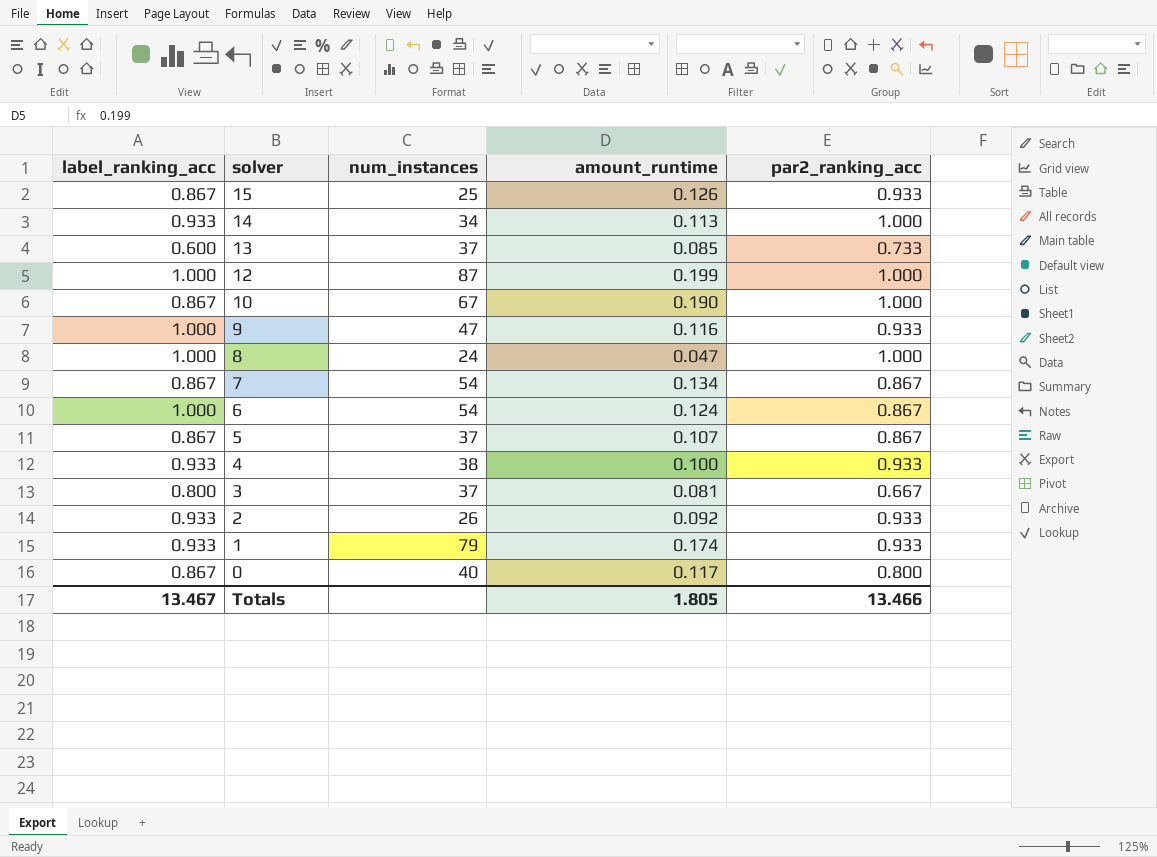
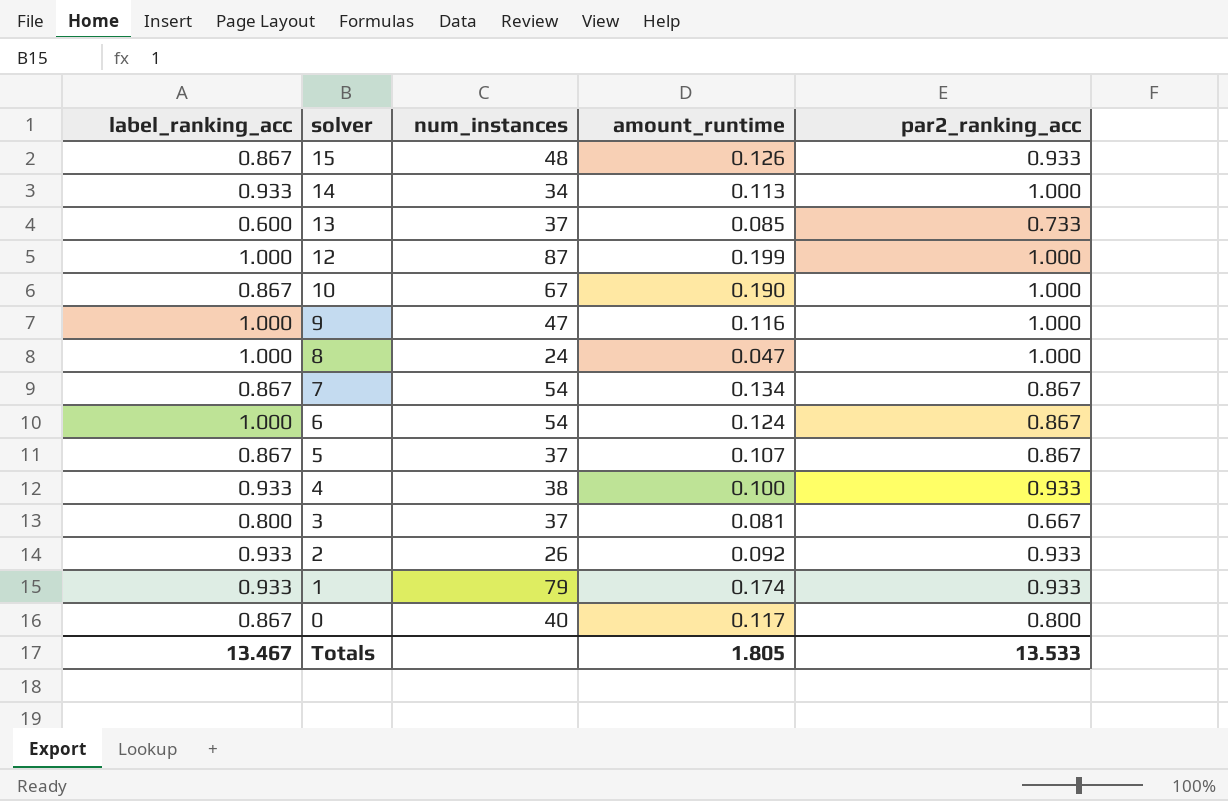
15 | num_instances: 25 -> 48
9 | par2_ranking_acc: 0.933 -> 1.000
Totals | par2_ranking_acc: 13.466 -> 13.533

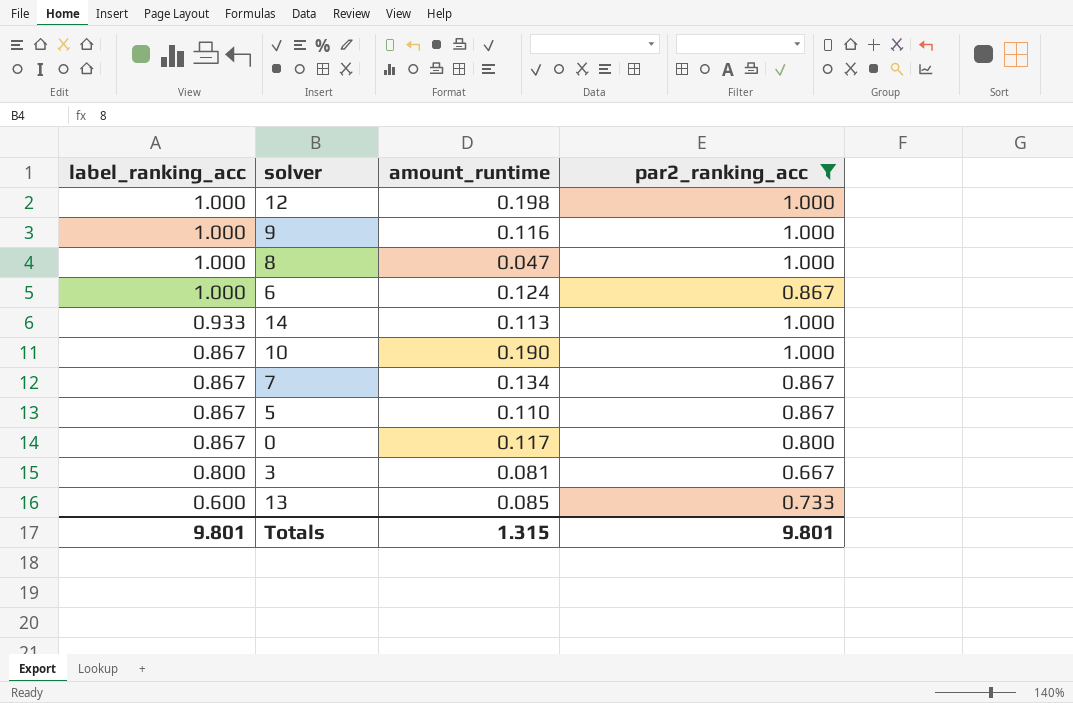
filter: none -> par2_ranking_acc != 0.933
row order: solver descending -> label_ranking_acc descending
column num_instances | position: 3 -> none
12 | amount_runtime: 0.199 -> 0.198
5 | amount_runtime: 0.107 -> 0.110
Totals | label_ranking_acc: 13.467 -> 9.801
Totals | amount_runtime: 1.805 -> 1.315
Totals | par2_ranking_acc: 13.533 -> 9.801

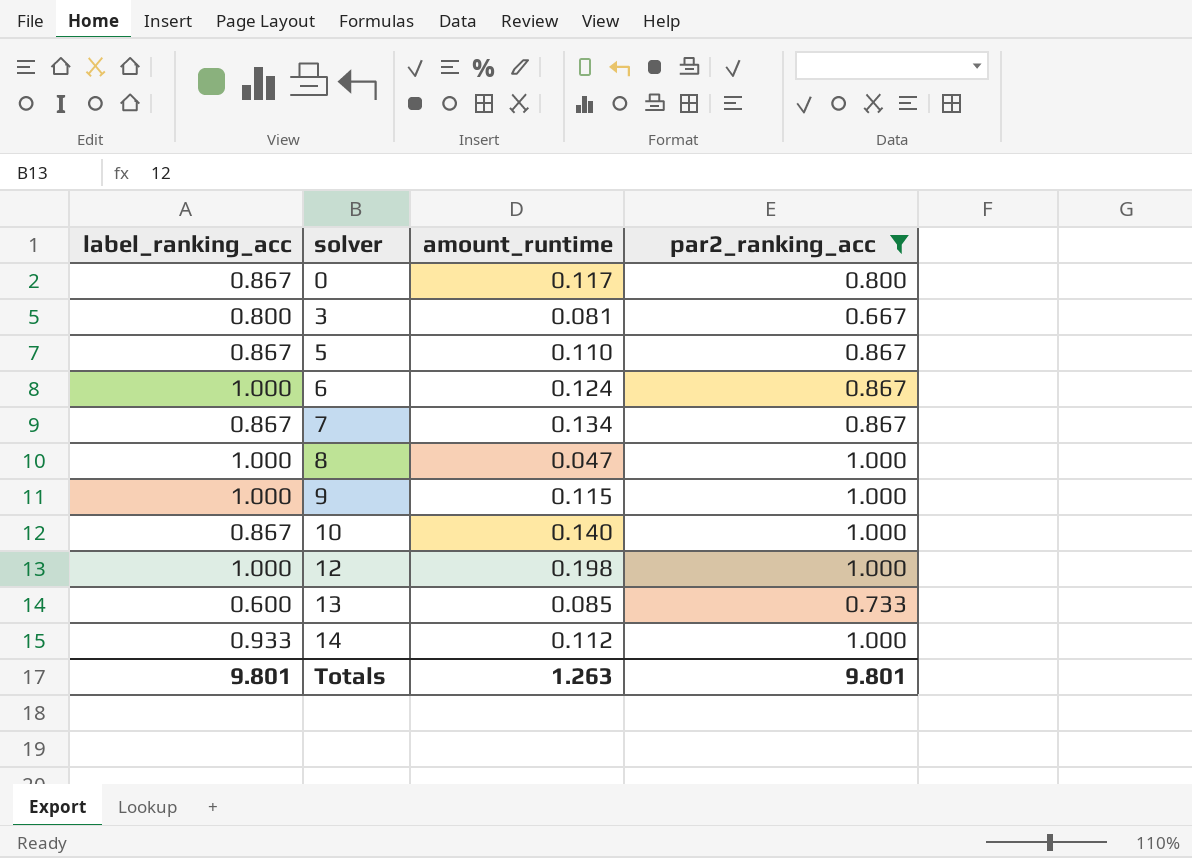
row order: label_ranking_acc descending -> solver ascending
9 | amount_runtime: 0.116 -> 0.115
10 | amount_runtime: 0.190 -> 0.140
14 | amount_runtime: 0.113 -> 0.112
Totals | amount_runtime: 1.315 -> 1.263

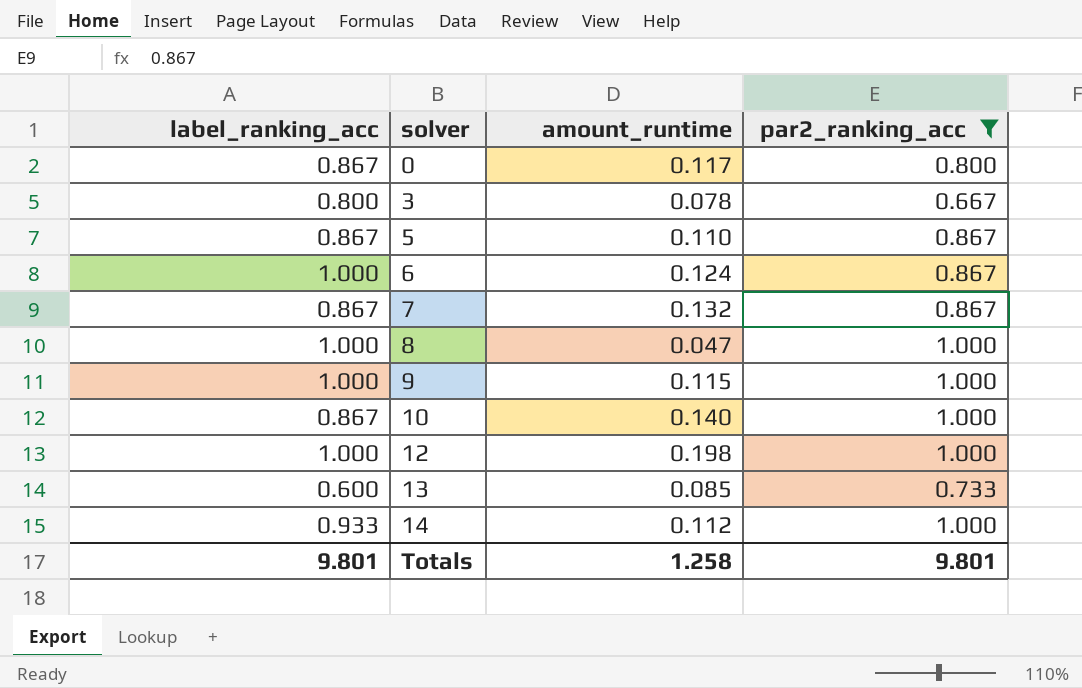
3 | amount_runtime: 0.081 -> 0.078
7 | amount_runtime: 0.134 -> 0.132
Totals | amount_runtime: 1.263 -> 1.258

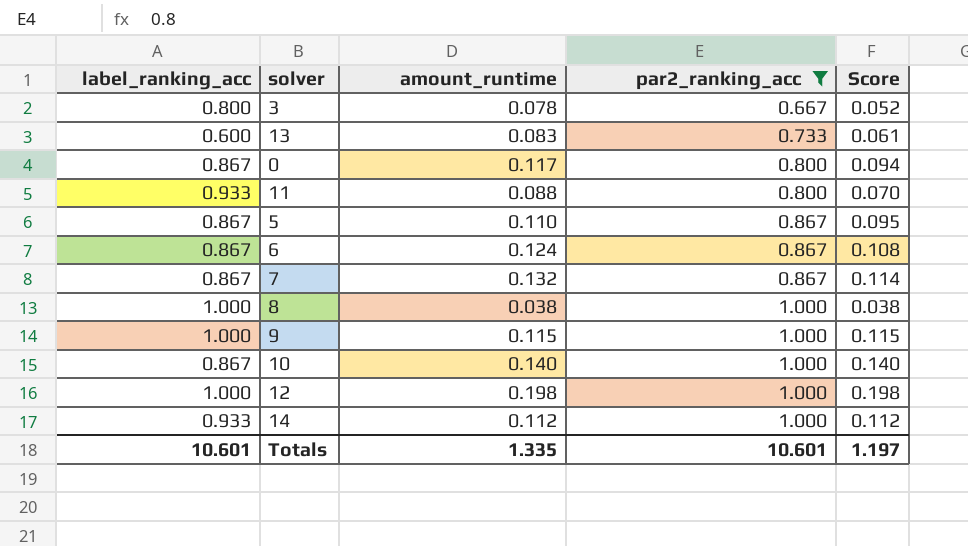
row order: solver ascending -> par2_ranking_acc ascending
column Score | formula: none -> [amount_runtime] * [par2_ranking_acc]
13 | amount_runtime: 0.085 -> 0.083
row 11: none -> 0.933 | 0.088 | 0.800 | 0.070
6 | label_ranking_acc: 1.000 -> 0.867
8 | amount_runtime: 0.047 -> 0.038
Totals | label_ranking_acc: 9.801 -> 10.601
Totals | amount_runtime: 1.258 -> 1.335
Totals | par2_ranking_acc: 9.801 -> 10.601

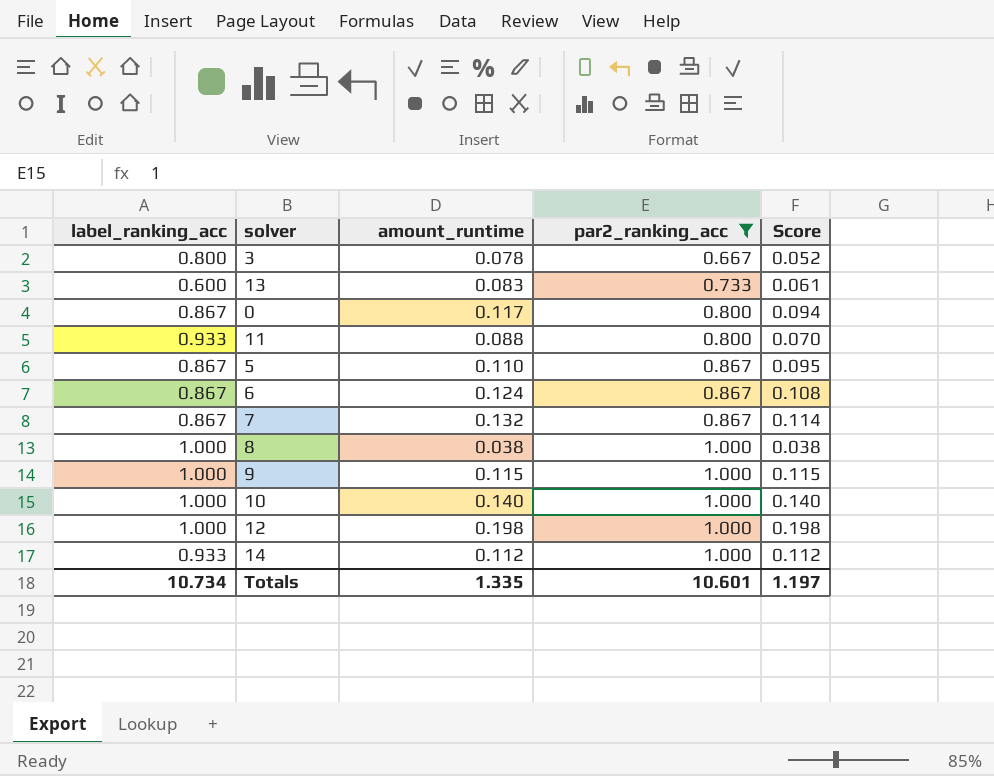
10 | label_ranking_acc: 0.867 -> 1.000
Totals | label_ranking_acc: 10.601 -> 10.734

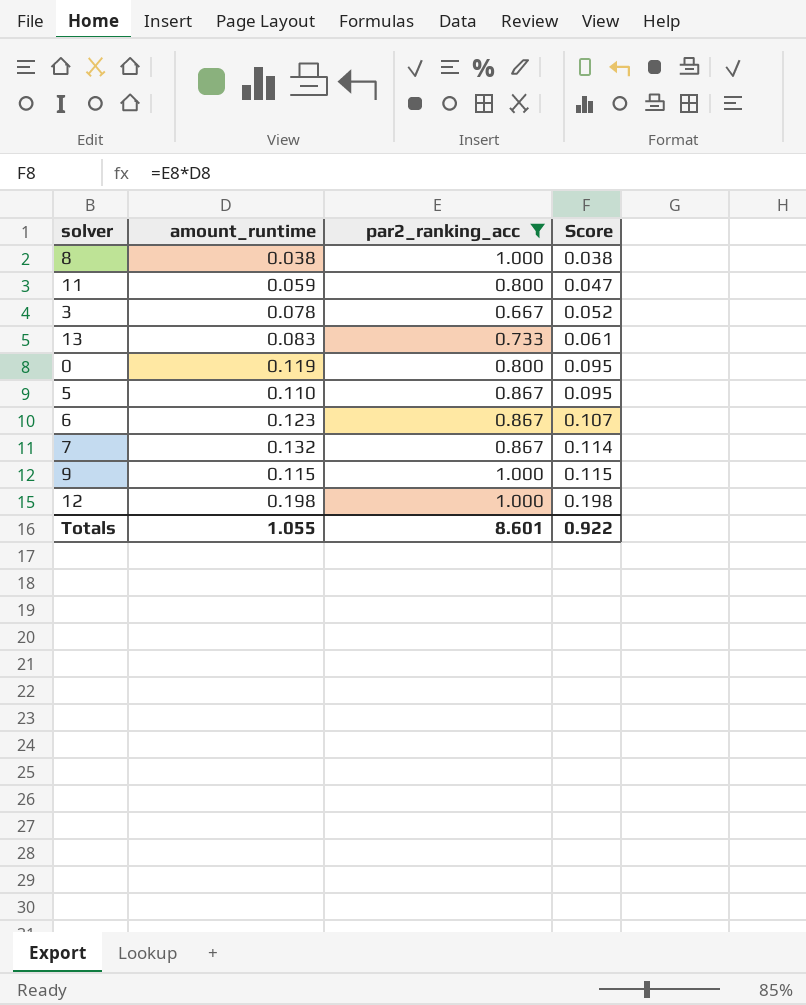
row order: par2_ranking_acc ascending -> Score ascending
column label_ranking_acc | position: 1 -> none
row 10: 1.000 | 0.140 | 1.000 | 0.140 -> none
row 14: 0.933 | 0.112 | 1.000 | 0.112 -> none
11 | amount_runtime: 0.088 -> 0.059
11 | Score: 0.070 -> 0.047
0 | amount_runtime: 0.117 -> 0.119
0 | Score: 0.094 -> 0.095
6 | amount_runtime: 0.124 -> 0.123
6 | Score: 0.108 -> 0.107
Totals | amount_runtime: 1.335 -> 1.055
Totals | par2_ranking_acc: 10.601 -> 8.601
Totals | Score: 1.197 -> 0.922

